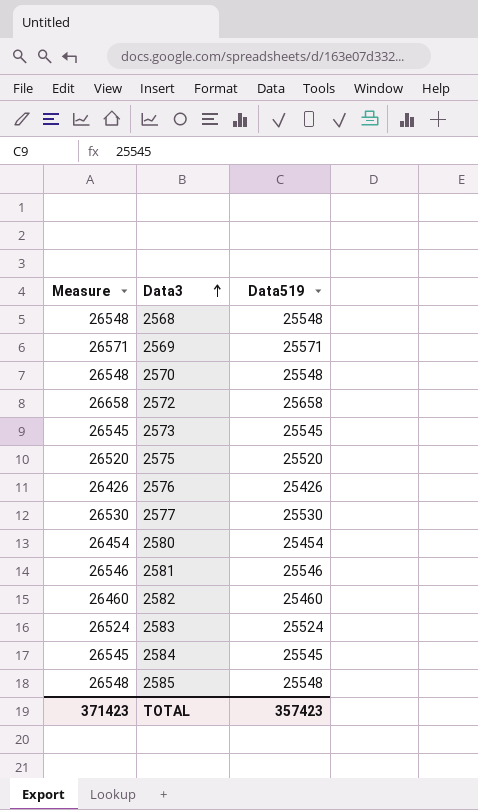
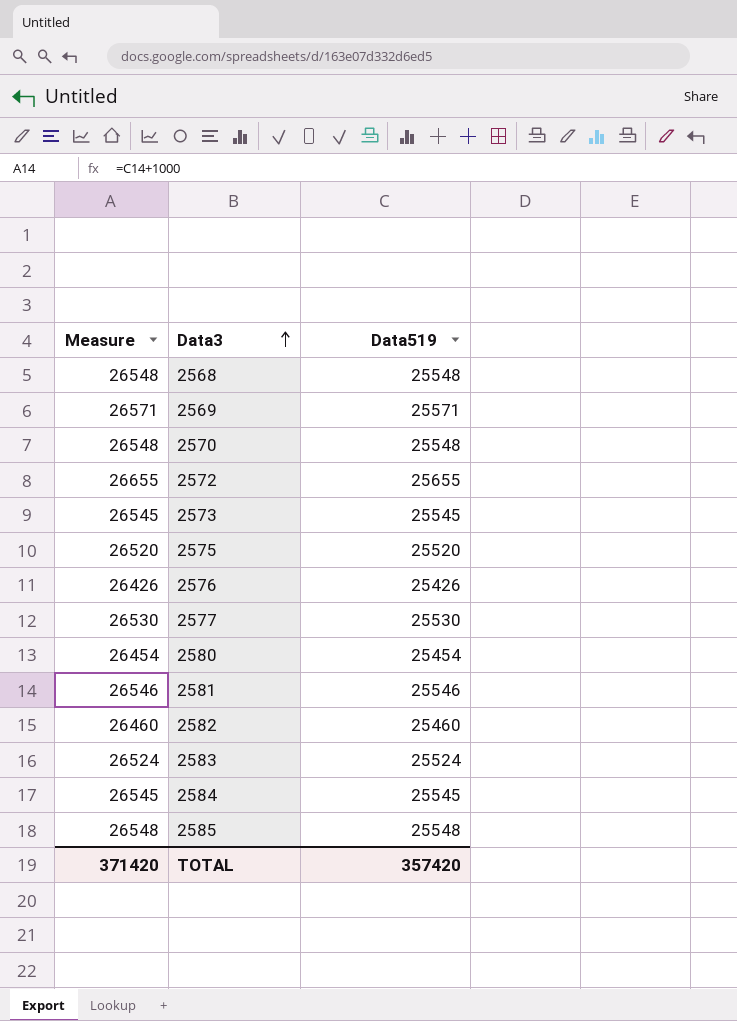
2572 | Measure: 26658 -> 26655
2572 | Data519: 25658 -> 25655
TOTAL | Measure: 371423 -> 371420
TOTAL | Data519: 357423 -> 357420

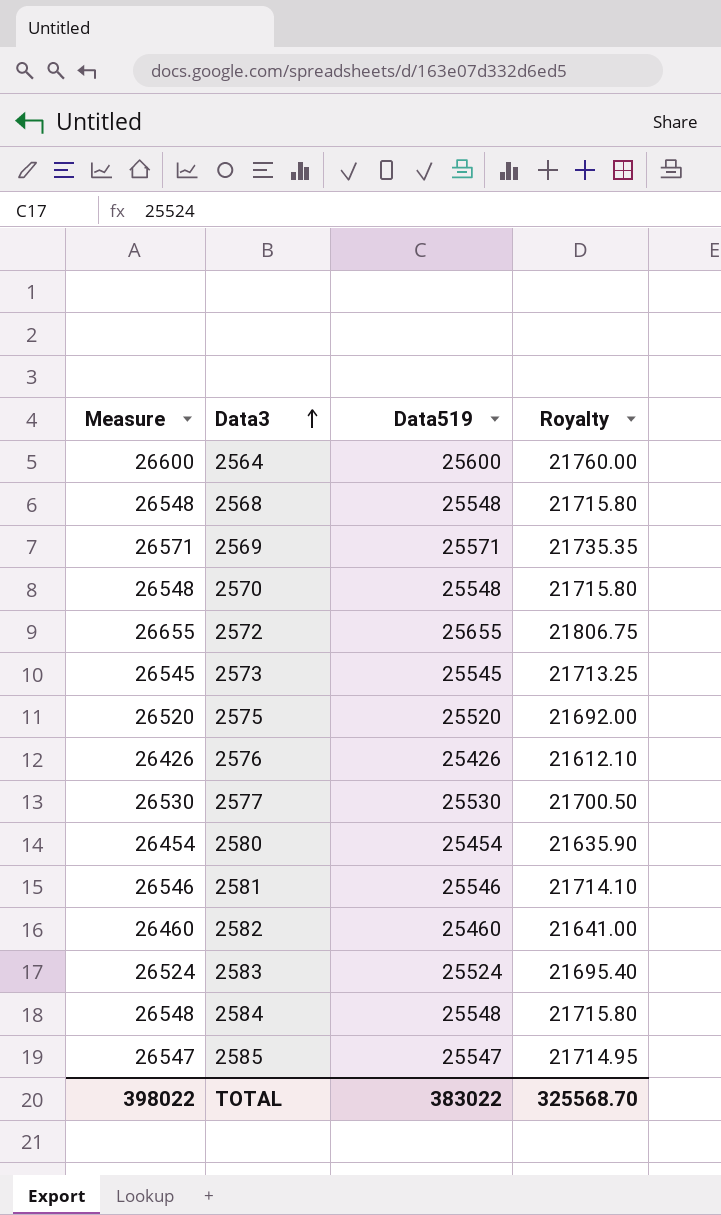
column Royalty | formula: none -> [Data519] * 0.85
row 2564: none -> 26600 | 25600 | 21760.00
2584 | Measure: 26545 -> 26548
2584 | Data519: 25545 -> 25548
2585 | Measure: 26548 -> 26547
2585 | Data519: 25548 -> 25547
TOTAL | Measure: 371420 -> 398022
TOTAL | Data519: 357420 -> 383022

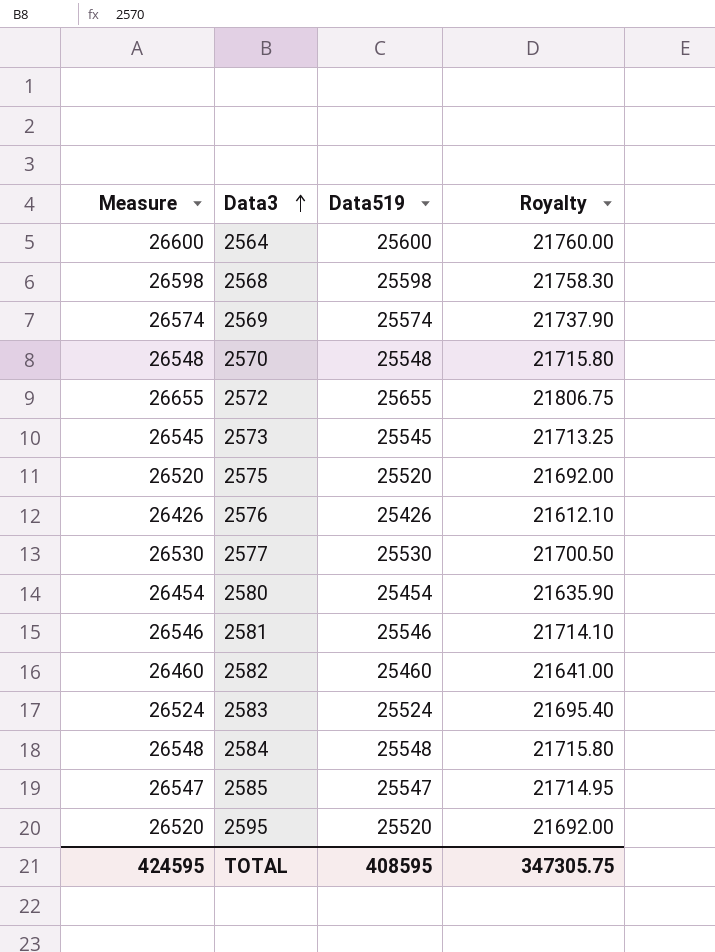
2568 | Measure: 26548 -> 26598
2568 | Data519: 25548 -> 25598
2568 | Royalty: 21715.80 -> 21758.30
2569 | Measure: 26571 -> 26574
2569 | Data519: 25571 -> 25574
2569 | Royalty: 21735.35 -> 21737.90
row 2595: none -> 26520 | 25520 | 21692.00
TOTAL | Measure: 398022 -> 424595
TOTAL | Data519: 383022 -> 408595
TOTAL | Royalty: 325568.70 -> 347305.75

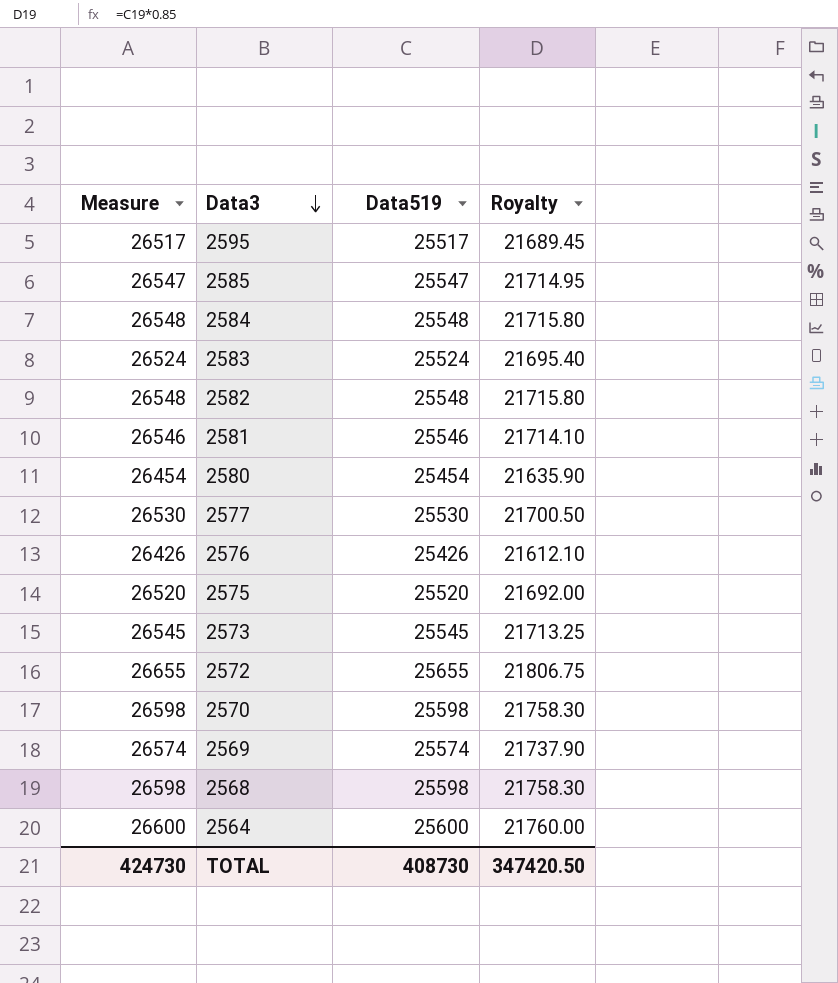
row order: Data3 ascending -> Data3 descending
2595 | Measure: 26520 -> 26517
2595 | Data519: 25520 -> 25517
2595 | Royalty: 21692.00 -> 21689.45
2582 | Measure: 26460 -> 26548
2582 | Data519: 25460 -> 25548
2582 | Royalty: 21641.00 -> 21715.80
2570 | Measure: 26548 -> 26598
2570 | Data519: 25548 -> 25598
2570 | Royalty: 21715.80 -> 21758.30
TOTAL | Measure: 424595 -> 424730
TOTAL | Data519: 408595 -> 408730
TOTAL | Royalty: 347305.75 -> 347420.50

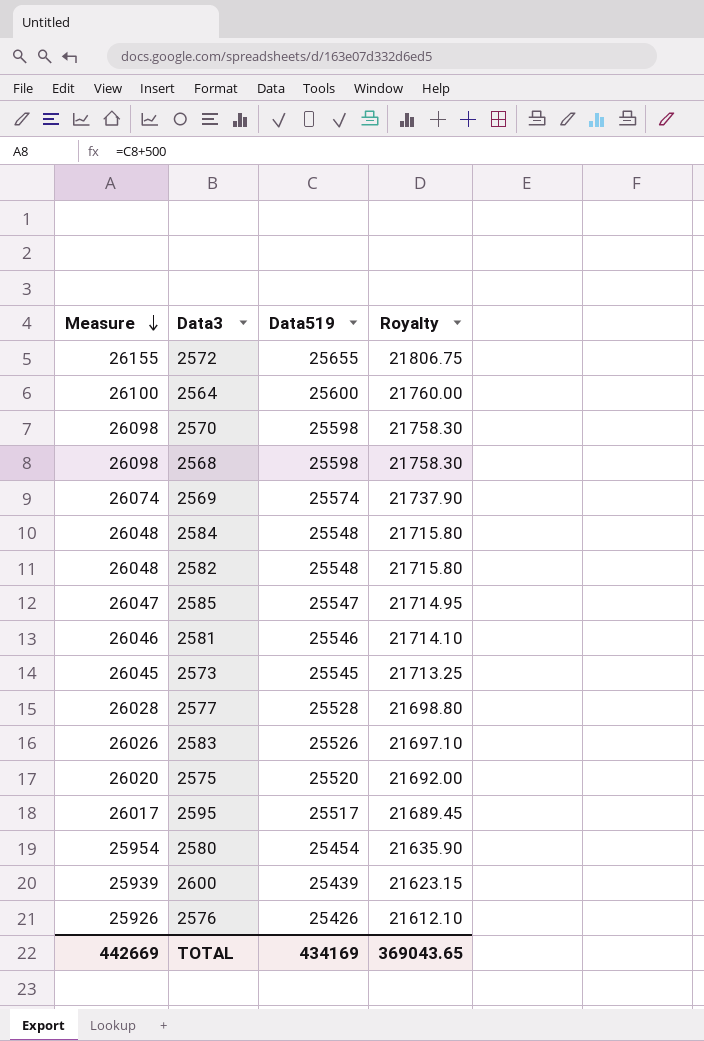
row order: Data3 descending -> Measure descending
column Measure | formula: [Data519] + 1000 -> [Data519] + 500
2577 | Data519: 25530 -> 25528
2577 | Royalty: 21700.50 -> 21698.80
2583 | Data519: 25524 -> 25526
2583 | Royalty: 21695.40 -> 21697.10
row 2600: none -> 25939 | 25439 | 21623.15
TOTAL | Measure: 424730 -> 442669
TOTAL | Data519: 408730 -> 434169
TOTAL | Royalty: 347420.50 -> 369043.65

